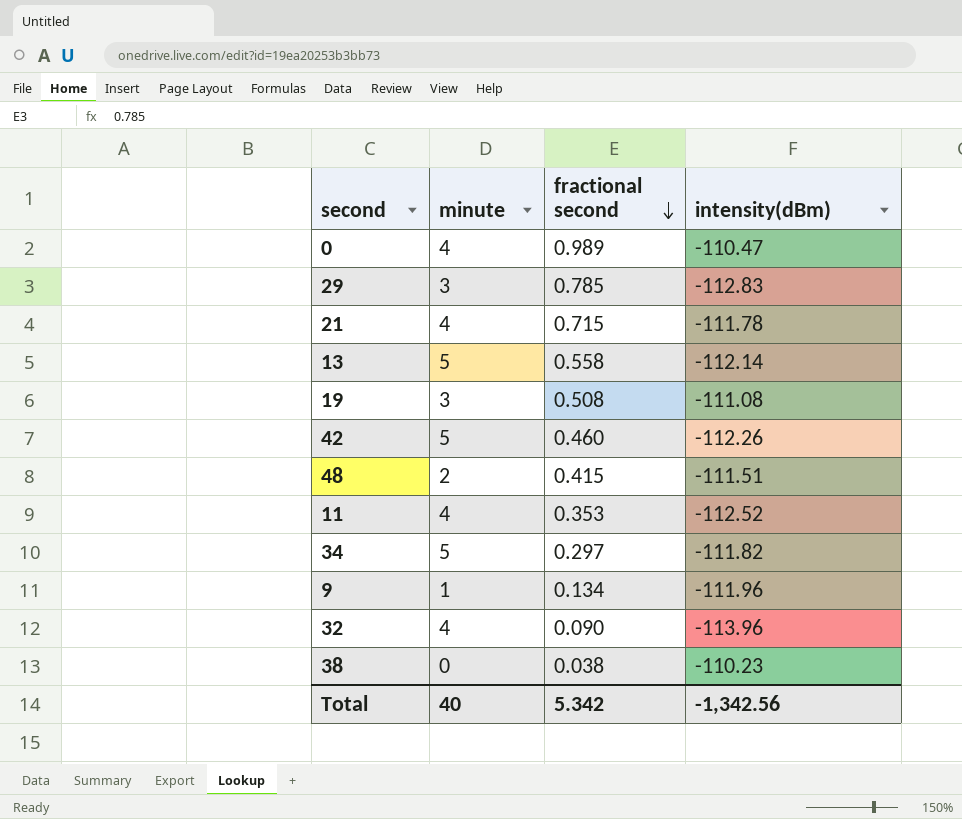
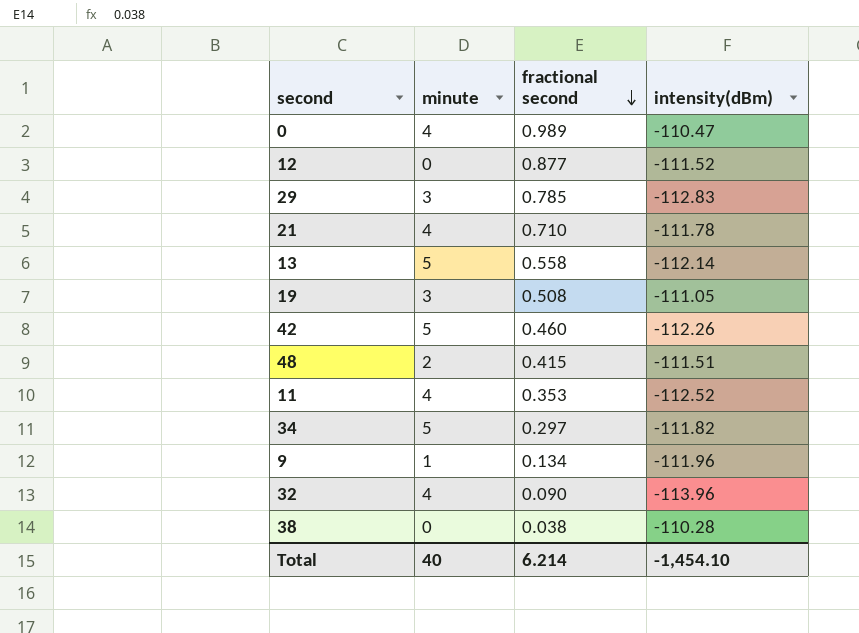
row 12: none -> 0 | 0.877 | -111.52
21 | fractional second: 0.715 -> 0.710
19 | intensity(dBm): -111.08 -> -111.05
38 | intensity(dBm): -110.23 -> -110.28
Total | fractional second: 5.342 -> 6.214
Total | intensity(dBm): -1,342.56 -> -1,454.10

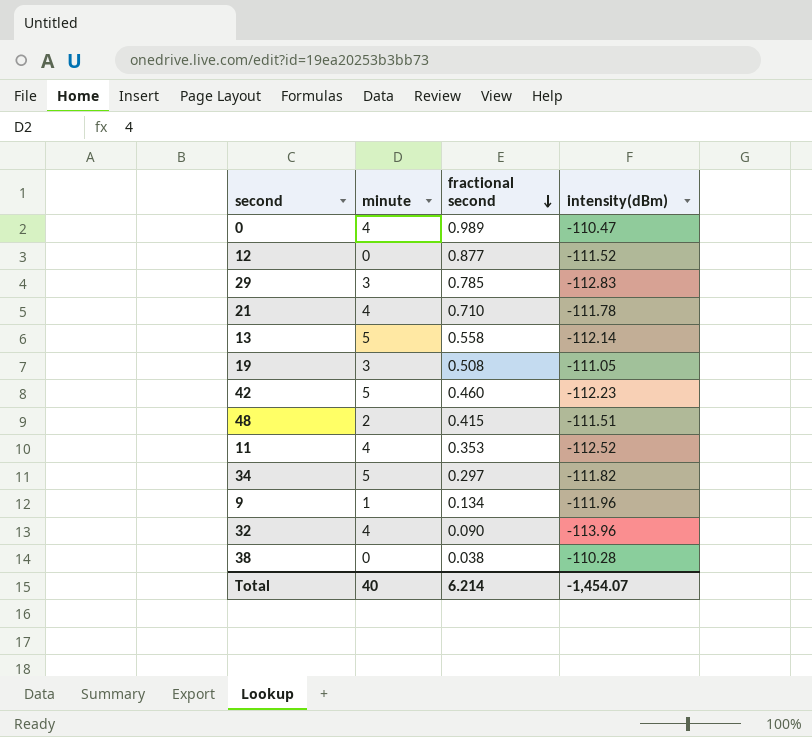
42 | intensity(dBm): -112.26 -> -112.23
Total | intensity(dBm): -1,454.10 -> -1,454.07

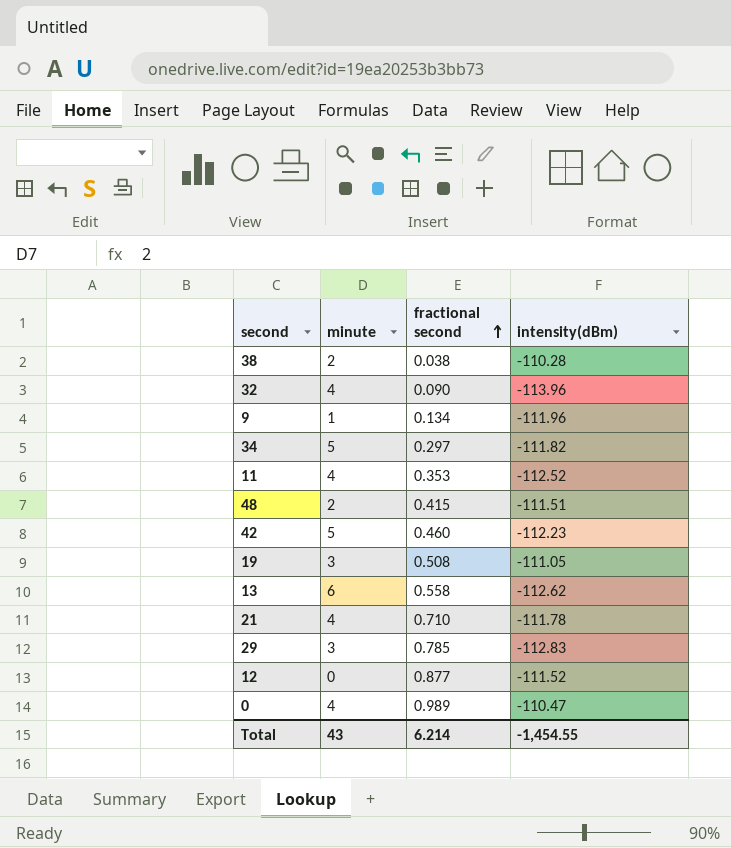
row order: fractional second descending -> fractional second ascending
38 | minute: 0 -> 2
13 | minute: 5 -> 6
13 | intensity(dBm): -112.14 -> -112.62
Total | minute: 40 -> 43
Total | intensity(dBm): -1,454.07 -> -1,454.55

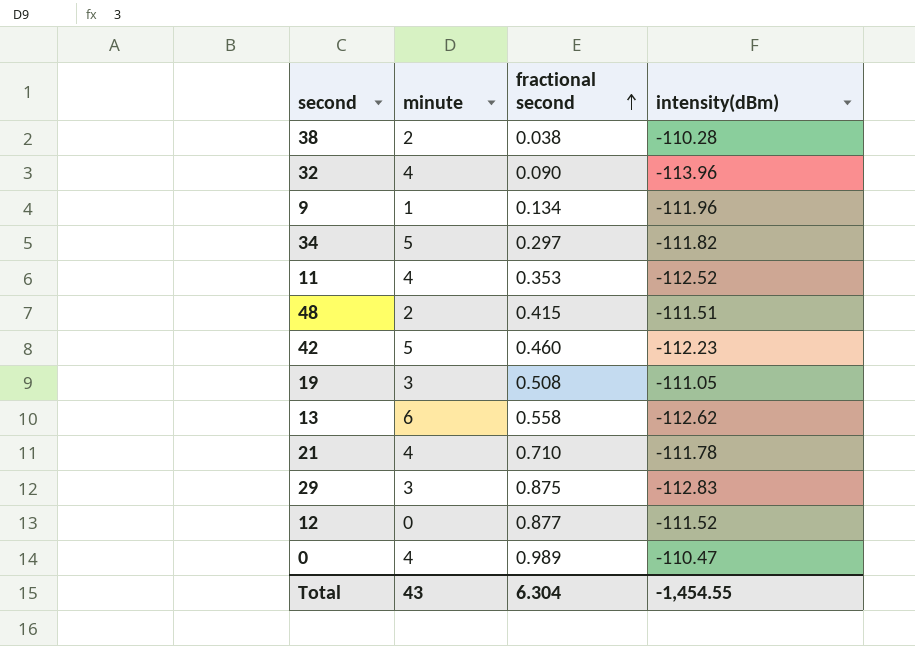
29 | fractional second: 0.785 -> 0.875
Total | fractional second: 6.214 -> 6.304

